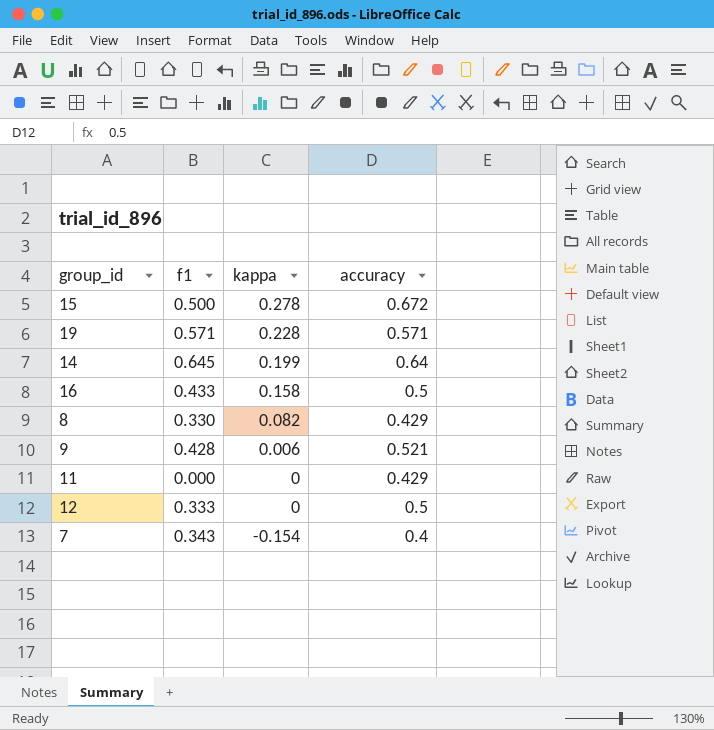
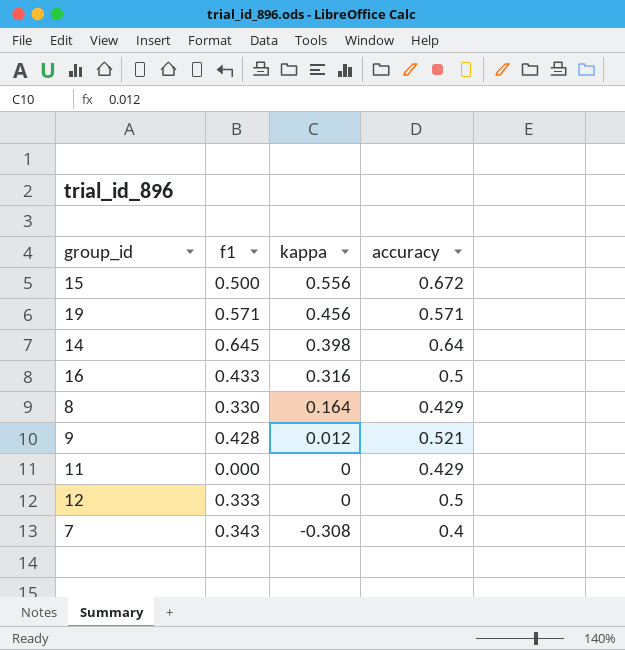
15 | kappa: 0.278 -> 0.556
19 | kappa: 0.228 -> 0.456
14 | kappa: 0.199 -> 0.398
16 | kappa: 0.158 -> 0.316
8 | kappa: 0.082 -> 0.164
9 | kappa: 0.006 -> 0.012
7 | kappa: -0.154 -> -0.308

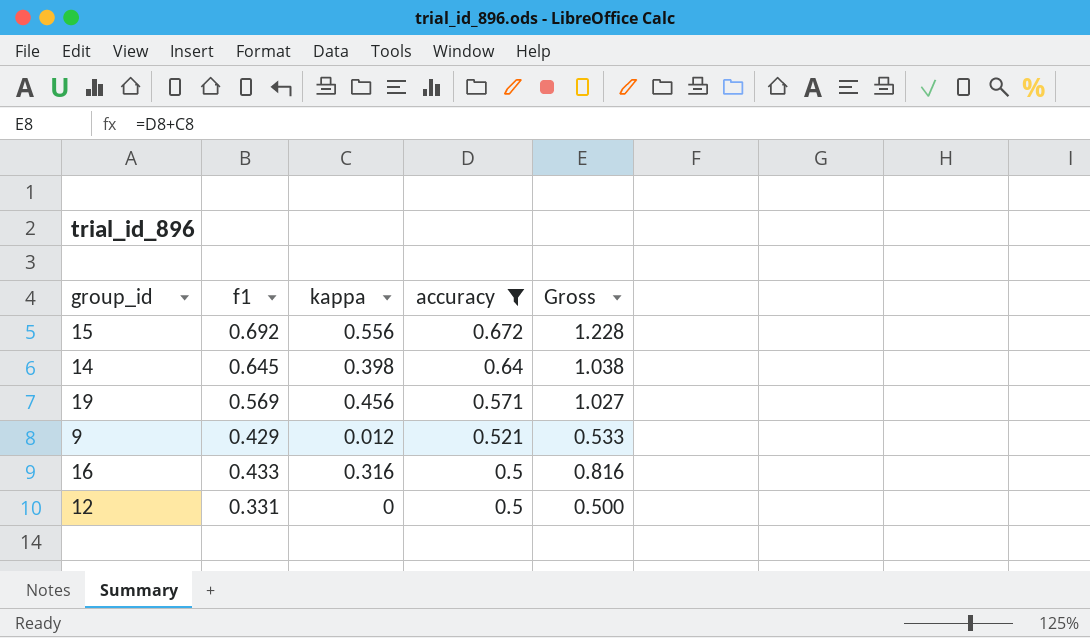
filter: none -> accuracy >= 0.5
row order: kappa descending -> accuracy descending
column Gross | formula: none -> [kappa] + [accuracy]
15 | f1: 0.500 -> 0.692
19 | f1: 0.571 -> 0.569
9 | f1: 0.428 -> 0.429
12 | f1: 0.333 -> 0.331

